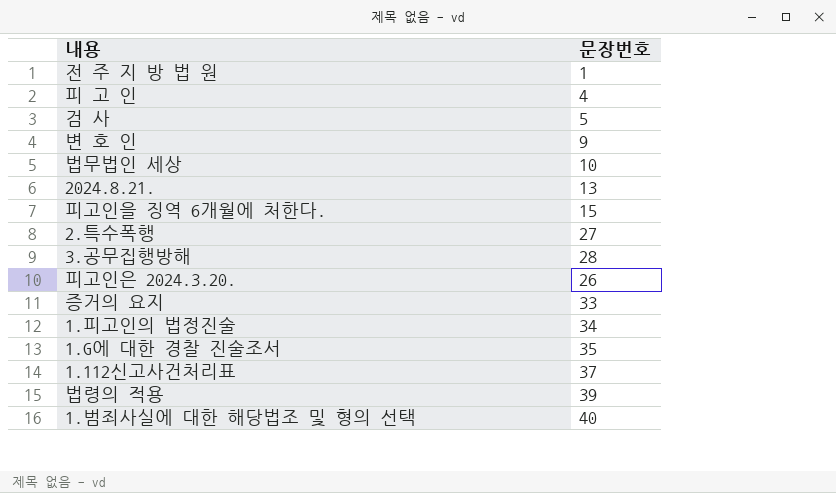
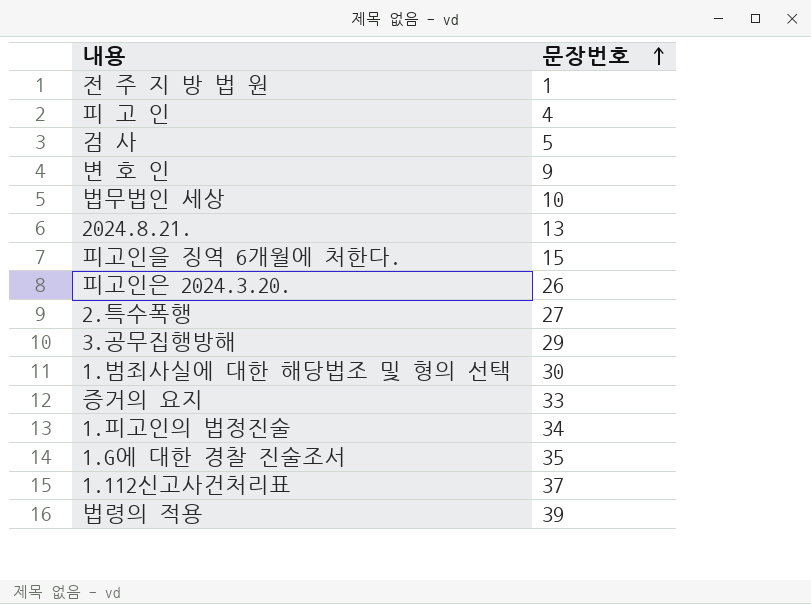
row order: none -> 문장번호 ascending
3.공무집행방해 | 문장번호: 28 -> 29
1.범죄사실에 대한 해당법조 및 형의 선택 | 문장번호: 40 -> 30

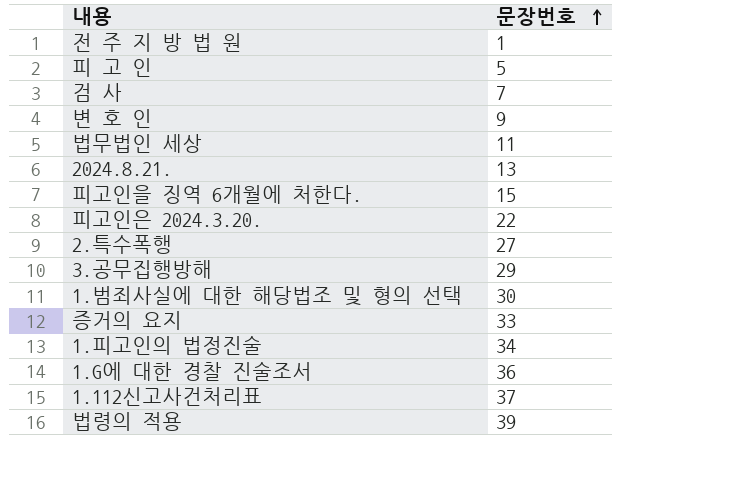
피 고 인 | 문장번호: 4 -> 5
검 사 | 문장번호: 5 -> 7
법무법인 세상 | 문장번호: 10 -> 11
피고인은 2024.3.20. | 문장번호: 26 -> 22
1.G에 대한 경찰 진술조서 | 문장번호: 35 -> 36

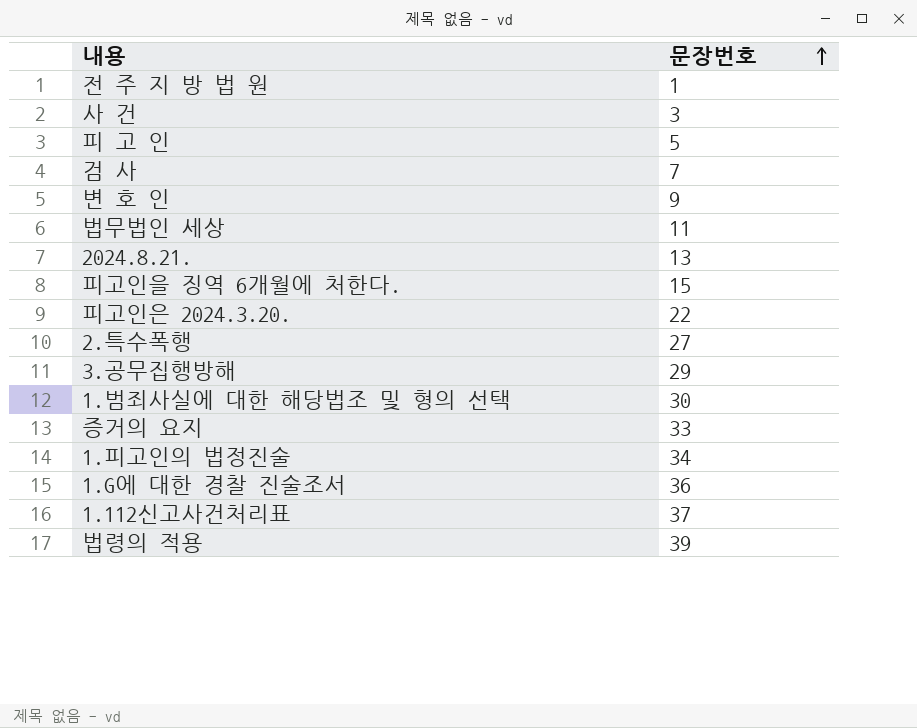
row 사 건: none -> 3

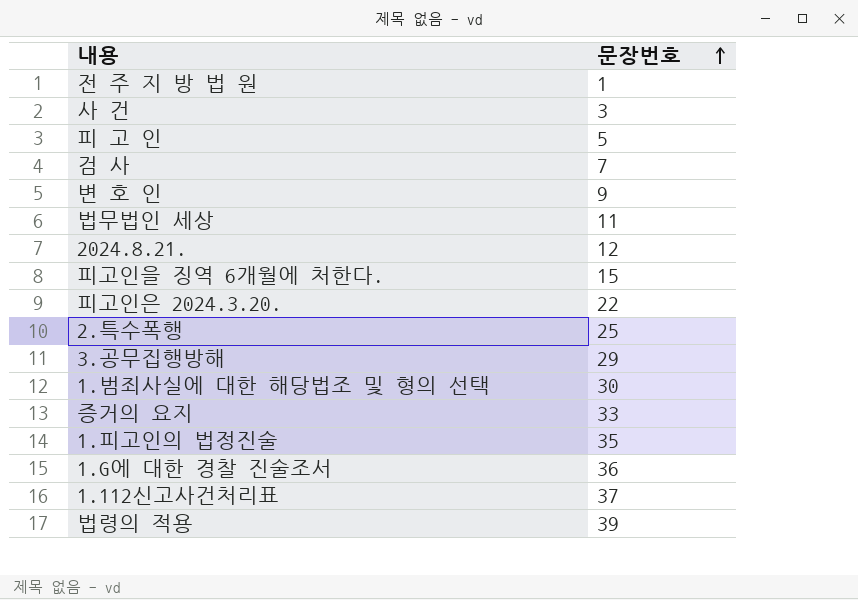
2024.8.21. | 문장번호: 13 -> 12
2.특수폭행 | 문장번호: 27 -> 25
1.피고인의 법정진술 | 문장번호: 34 -> 35

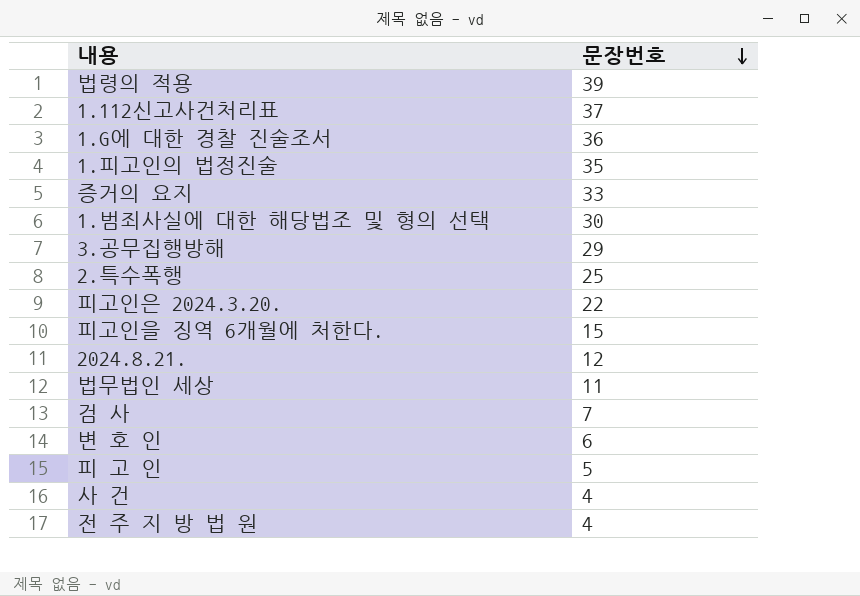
row order: 문장번호 ascending -> 문장번호 descending
변 호 인 | 문장번호: 9 -> 6
사 건 | 문장번호: 3 -> 4
전 주 지 방 법 원 | 문장번호: 1 -> 4

